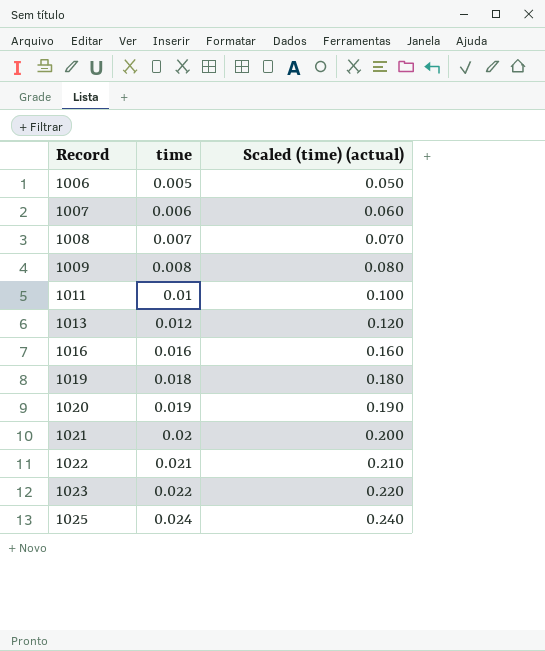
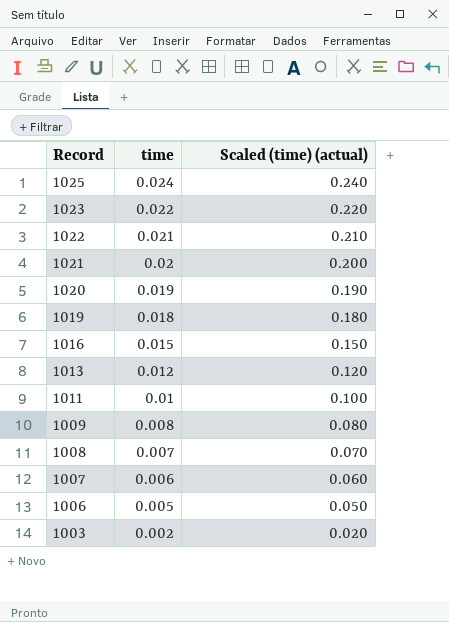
row order: Record ascending -> Record descending
1016 | time: 0.016 -> 0.015
1016 | Scaled (time) (actual): 0.160 -> 0.150
row 1003: none -> 0.002 | 0.020

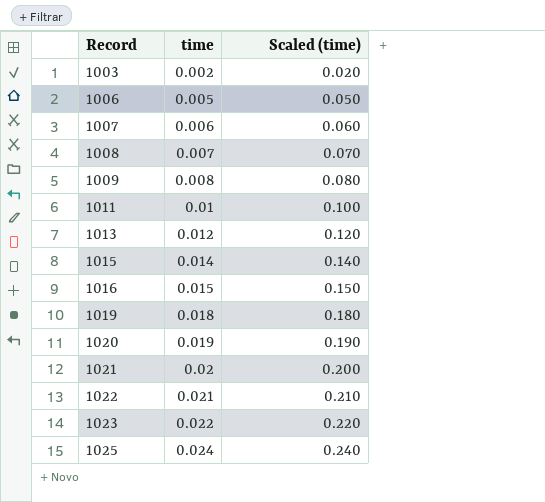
row order: Record descending -> Record ascending
column name: Scaled (time) (actual) -> Scaled (time)
row 1015: none -> 0.014 | 0.140

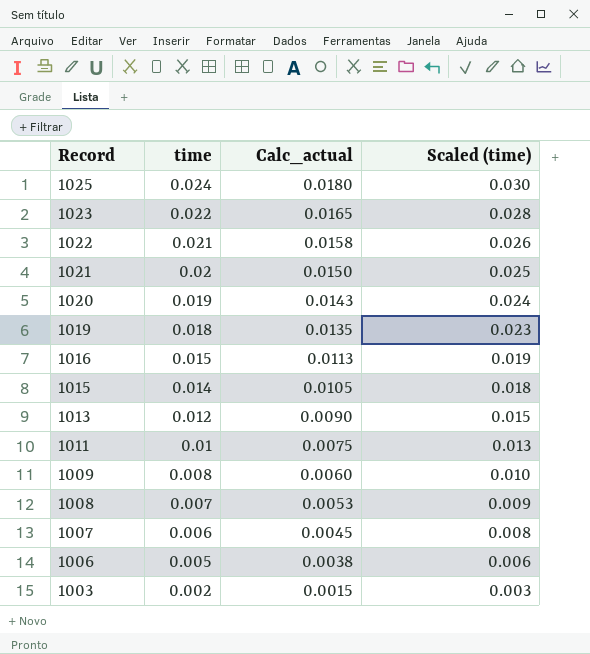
row order: Record ascending -> Record descending
column Calc_actual | formula: none -> [time] * 0.75
column Scaled (time) | formula: [time] * 10 -> [time] * 1.25

